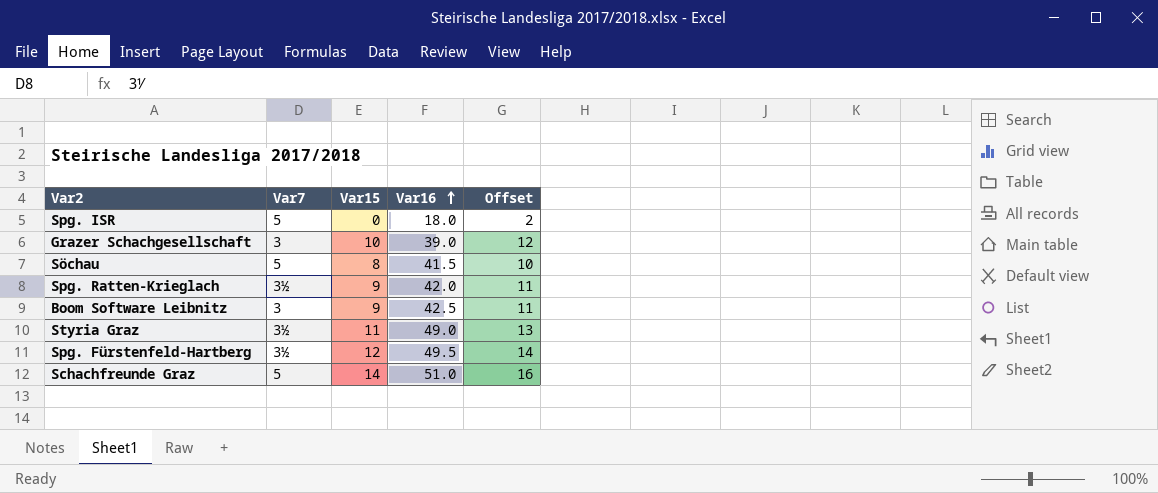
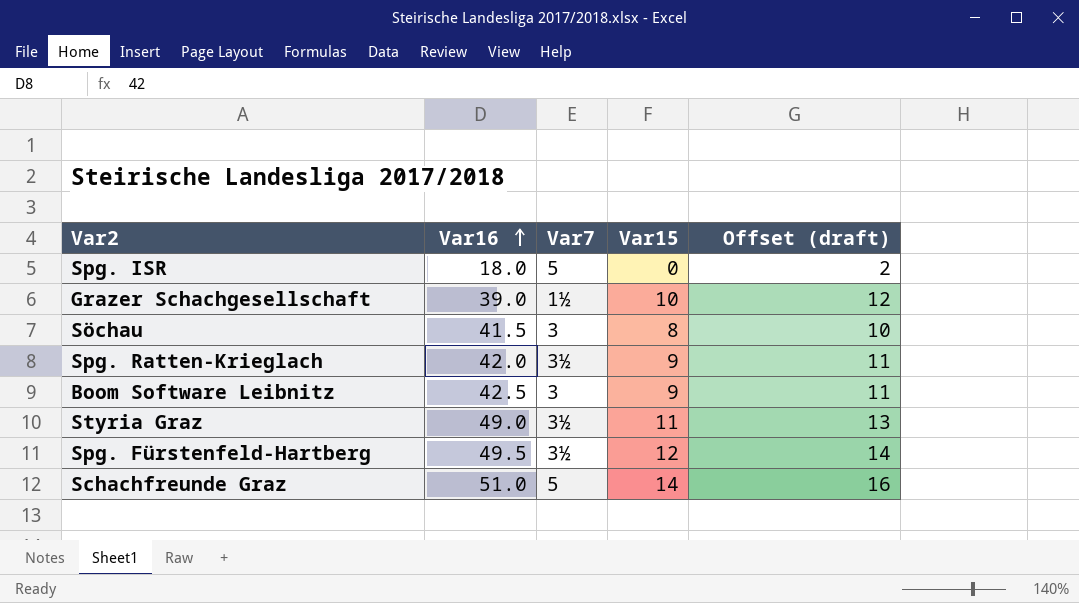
column Var16 | position: 4 -> 2
column name: Offset -> Offset (draft)
Grazer Schachgesellschaft | Var7: 3 -> 1½
Söchau | Var7: 5 -> 3

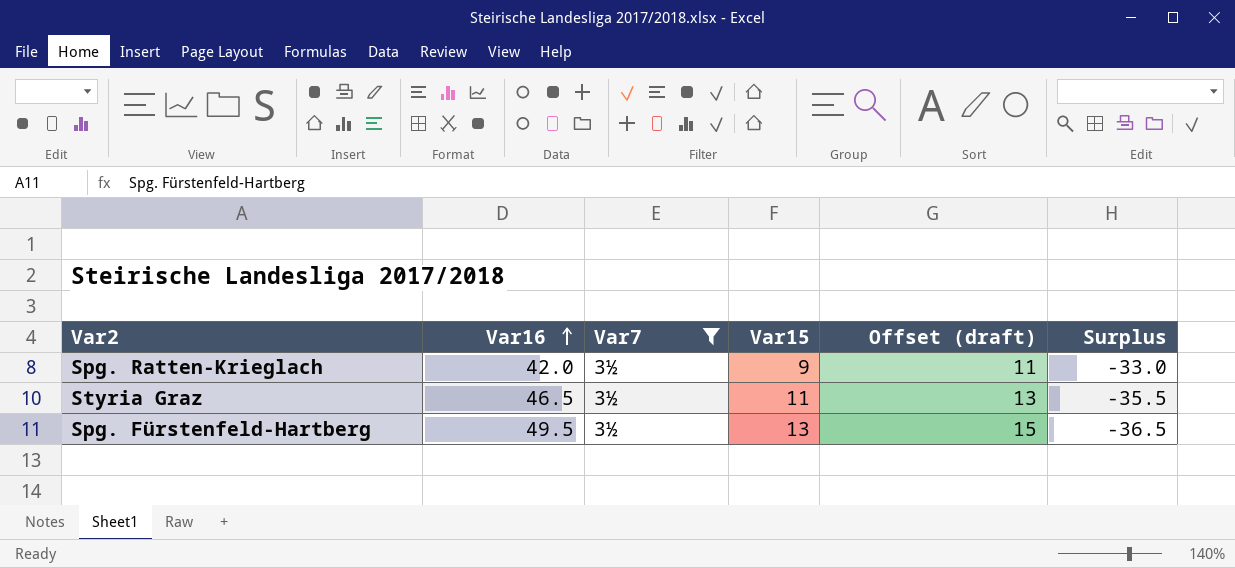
filter: none -> Var7 = 3½
column Surplus | formula: none -> [Var15] - [Var16]
Styria Graz | Var16: 49.0 -> 46.5
Spg. Fürstenfeld-Hartberg | Var15: 12 -> 13
Spg. Fürstenfeld-Hartberg | Offset (draft): 14 -> 15

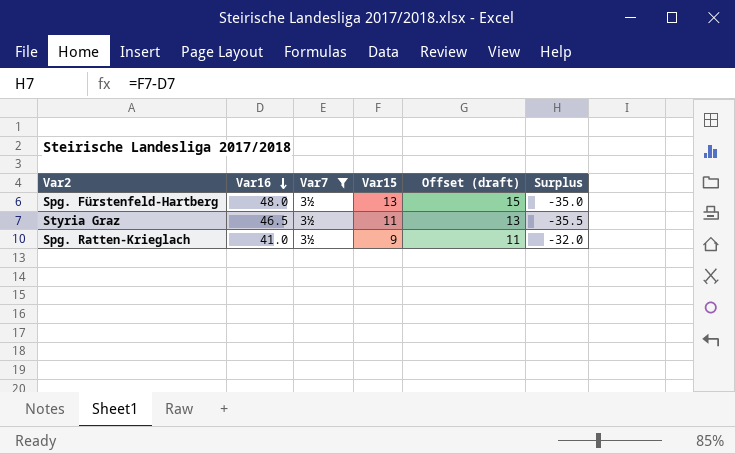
row order: Var16 ascending -> Var16 descending
Spg. Fürstenfeld-Hartberg | Var16: 49.5 -> 48.0
Spg. Fürstenfeld-Hartberg | Surplus: -36.5 -> -35.0
Spg. Ratten-Krieglach | Var16: 42.0 -> 41.0
Spg. Ratten-Krieglach | Surplus: -33.0 -> -32.0

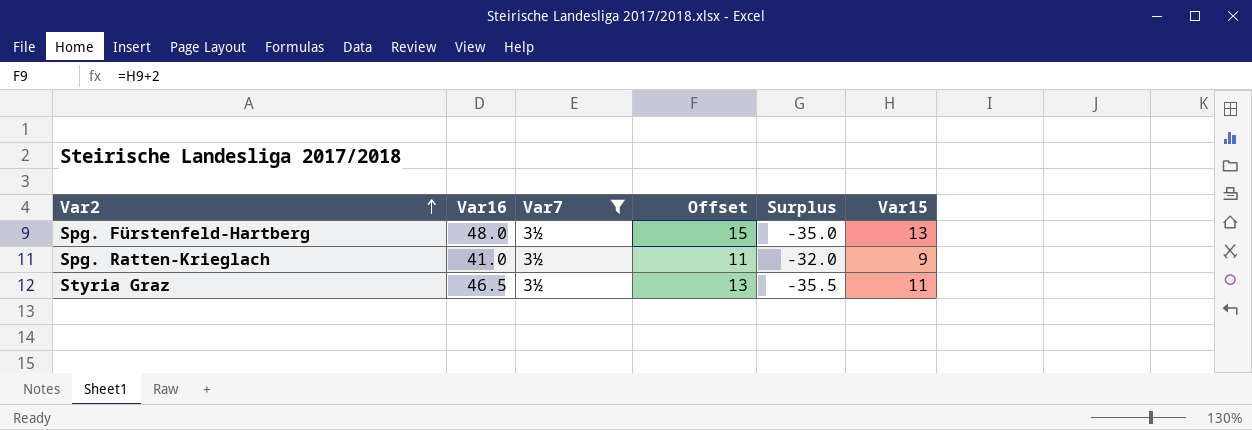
row order: Var16 descending -> Var2 ascending
column name: Offset (draft) -> Offset
column Var15 | position: 4 -> 6

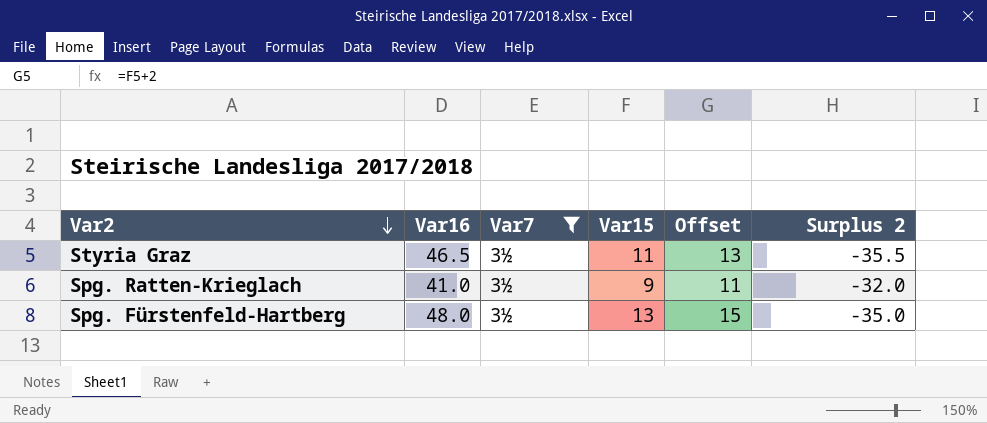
row order: Var2 ascending -> Var2 descending
column Var15 | position: 6 -> 4
column name: Surplus -> Surplus 2

